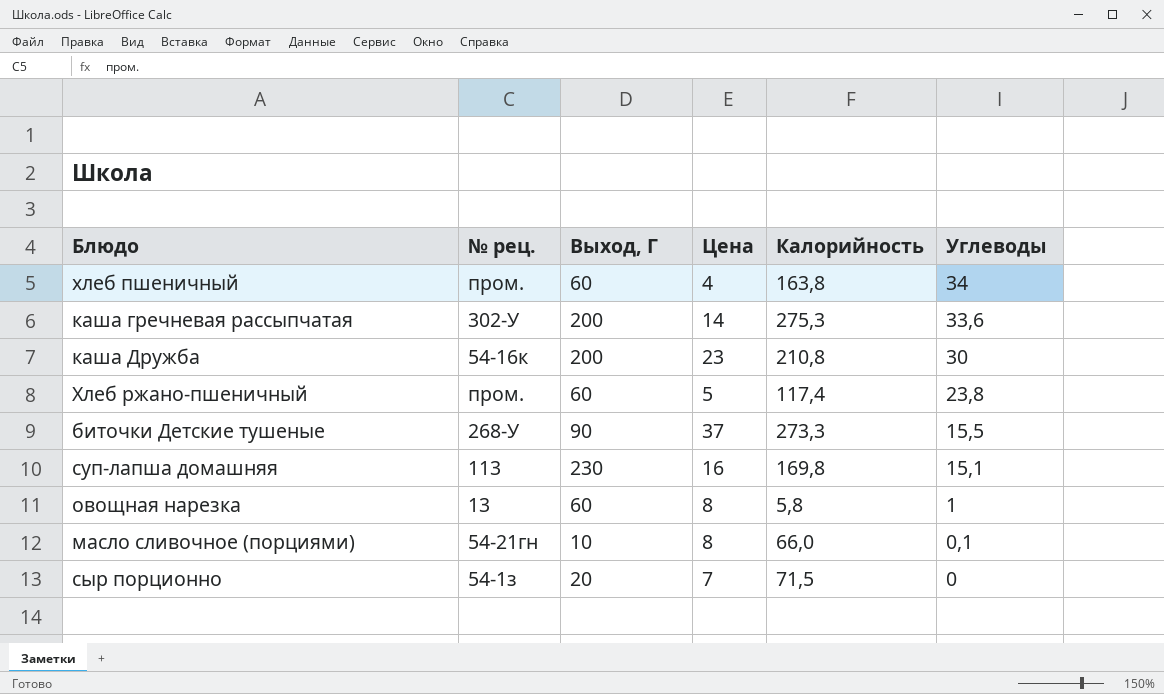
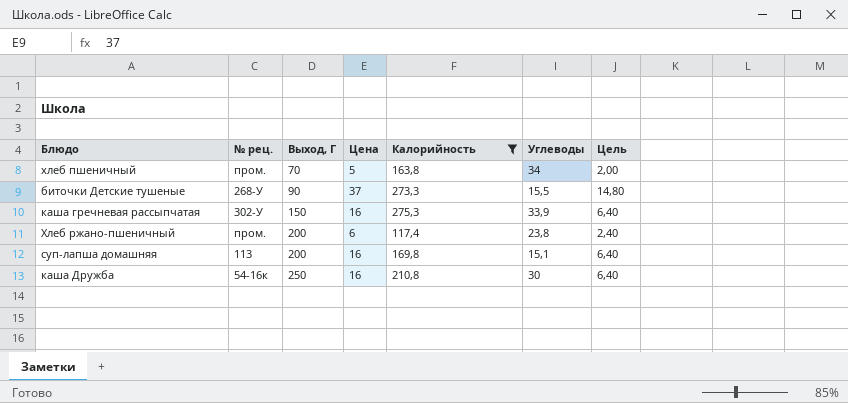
filter: none -> Калорийность >= 117,4
row order: Углеводы descending -> Выход, Г ascending
column Цель | formula: none -> [Цена] * 0,4
хлеб пшеничный | Выход, Г: 60 -> 70
хлеб пшеничный | Цена: 4 -> 5
каша гречневая рассыпчатая | Выход, Г: 200 -> 150
каша гречневая рассыпчатая | Цена: 14 -> 16
каша гречневая рассыпчатая | Углеводы: 33,6 -> 33,9
Хлеб ржано-пшеничный | Выход, Г: 60 -> 200
Хлеб ржано-пшеничный | Цена: 5 -> 6
суп-лапша домашняя | Выход, Г: 230 -> 200
каша Дружба | Выход, Г: 200 -> 250
каша Дружба | Цена: 23 -> 16

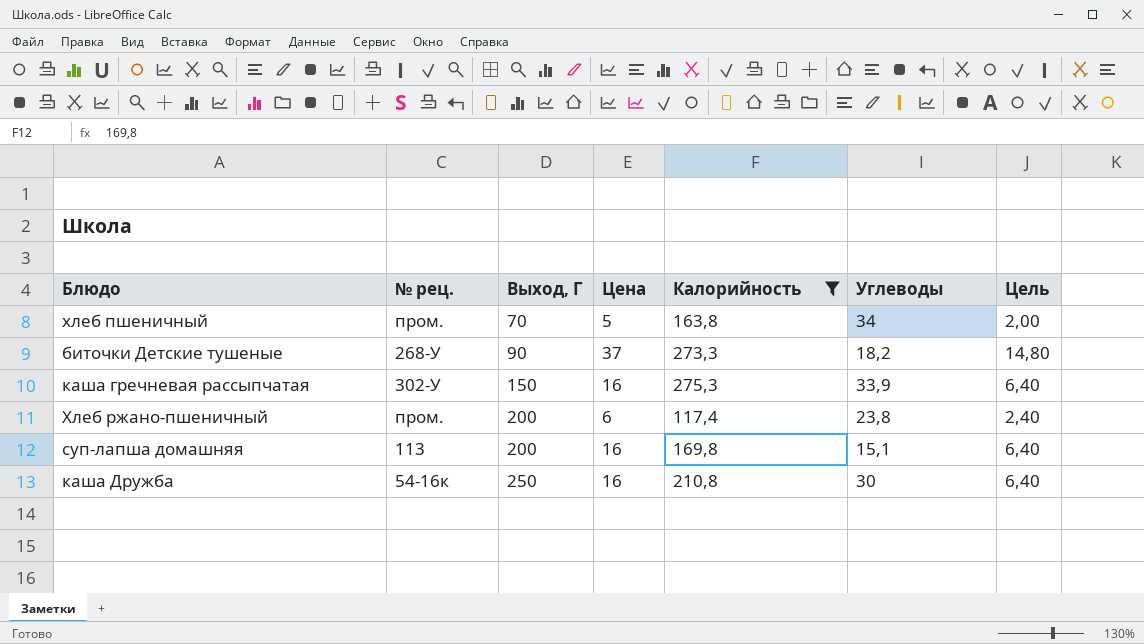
биточки Детские тушеные | Углеводы: 15,5 -> 18,2

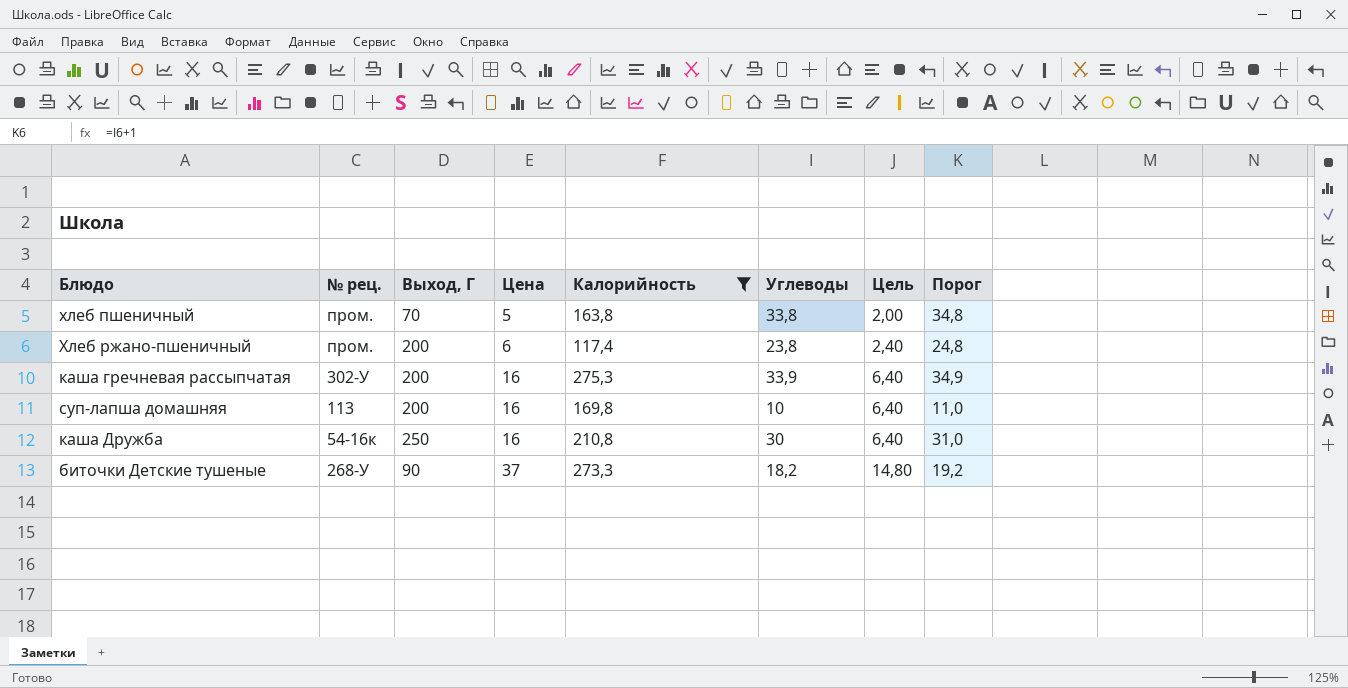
row order: Выход, Г ascending -> Цена ascending
column Порог | formula: none -> [Углеводы] + 1
хлеб пшеничный | Углеводы: 34 -> 33,8
каша гречневая рассыпчатая | Выход, Г: 150 -> 200
суп-лапша домашняя | Углеводы: 15,1 -> 10

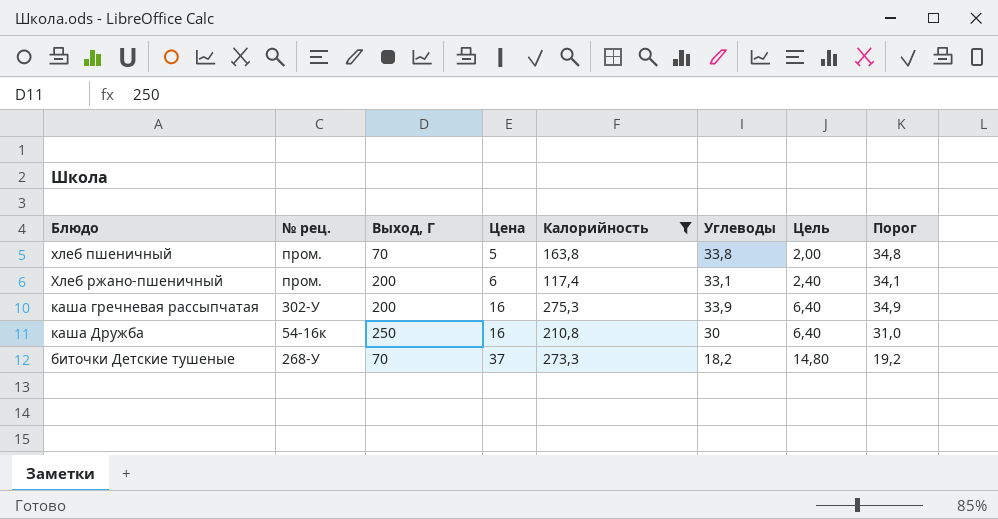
row суп-лапша домашняя: 113 | 200 | 16 | 169,8 | 10 | 6,40 | 11,0 -> none
Хлеб ржано-пшеничный | Углеводы: 23,8 -> 33,1
Хлеб ржано-пшеничный | Порог: 24,8 -> 34,1
биточки Детские тушеные | Выход, Г: 90 -> 70

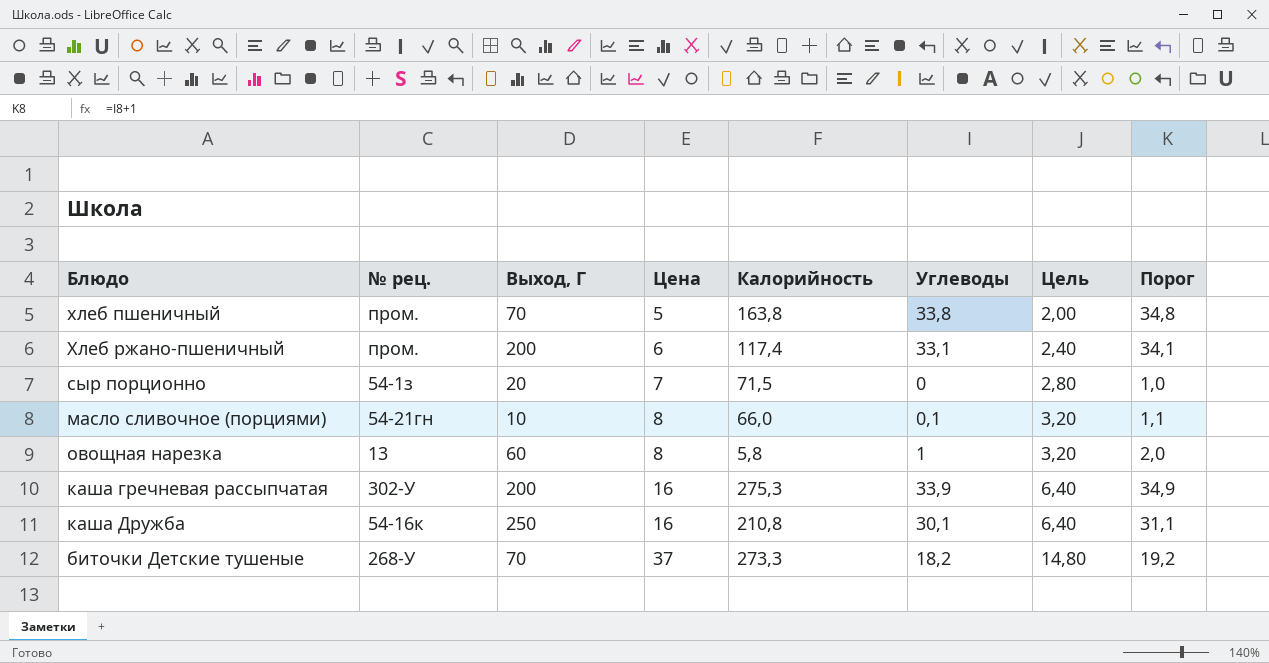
filter: Калорийность >= 117,4 -> none
каша Дружба | Углеводы: 30 -> 30,1
каша Дружба | Порог: 31,0 -> 31,1

